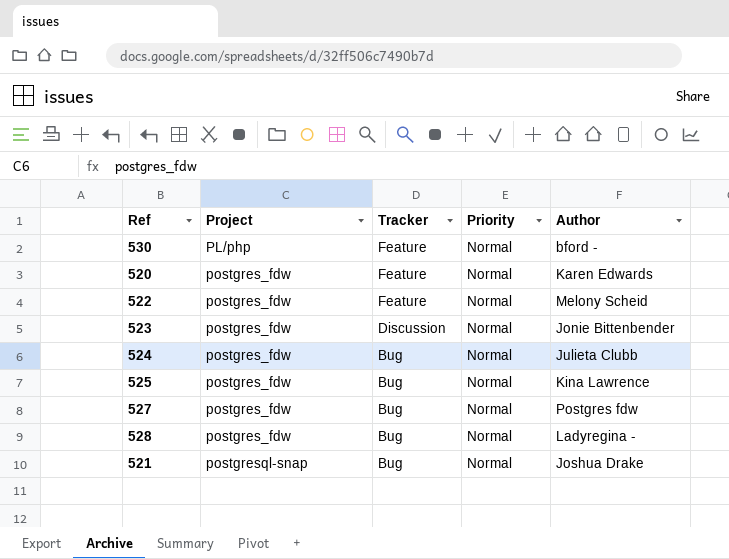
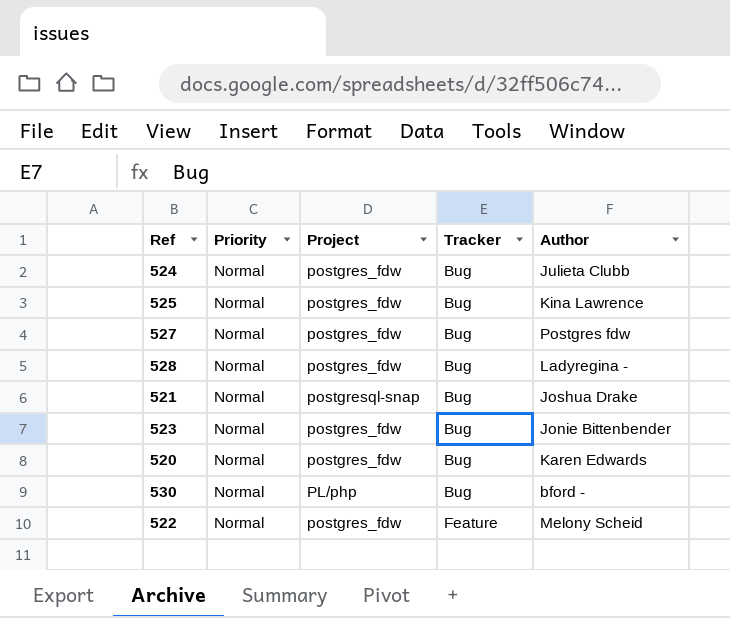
row order: Project ascending -> Tracker ascending
column Priority | position: 4 -> 2
523 | Tracker: Discussion -> Bug
520 | Tracker: Feature -> Bug
530 | Tracker: Feature -> Bug

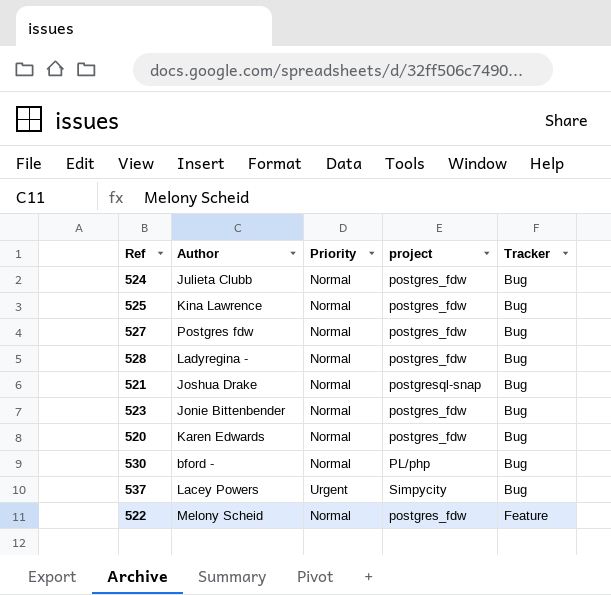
column Author | position: 5 -> 2
column name: Project -> project
row 537: none -> Lacey Powers | Urgent | Simpycity | Bug

